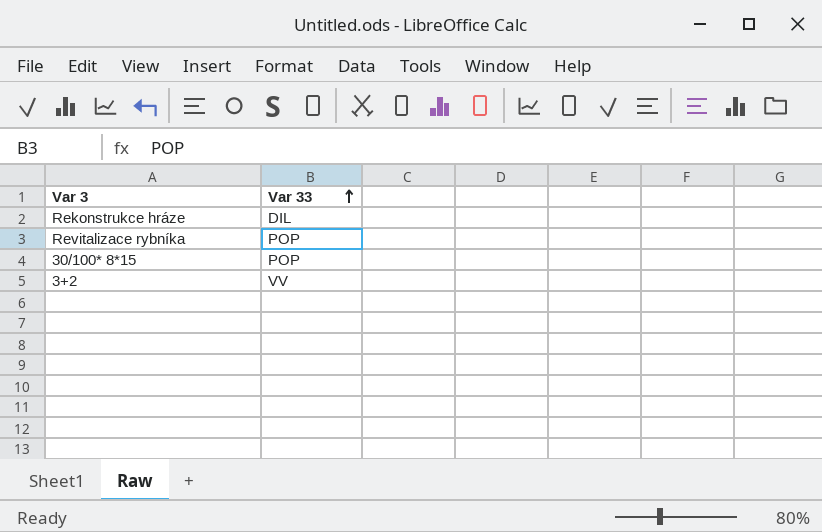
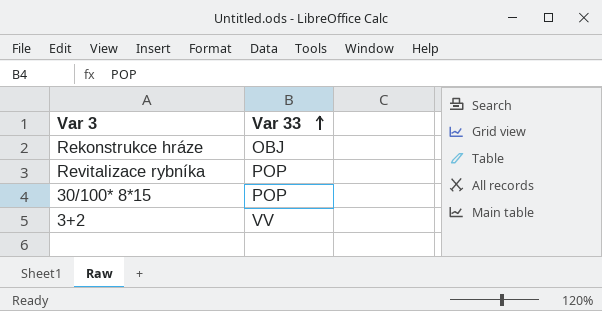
Rekonstrukce hráze | Var 33: DIL -> OBJ

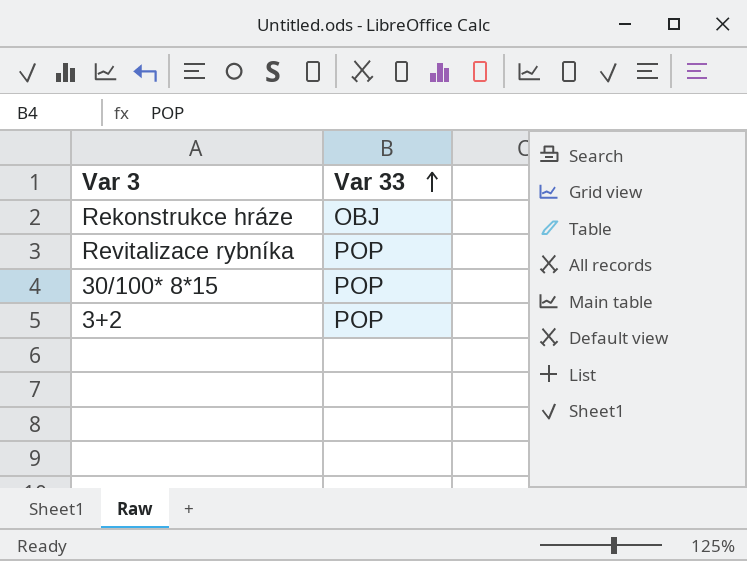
3+2 | Var 33: VV -> POP

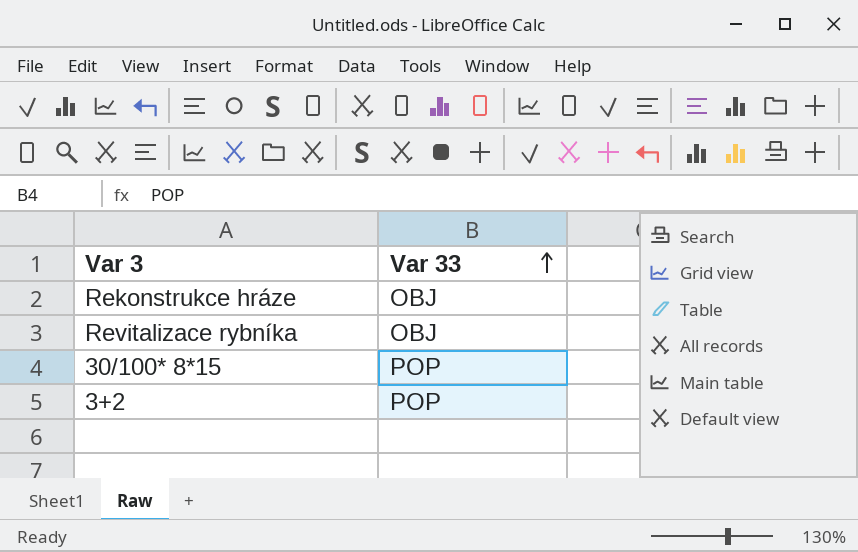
Revitalizace rybníka | Var 33: POP -> OBJ

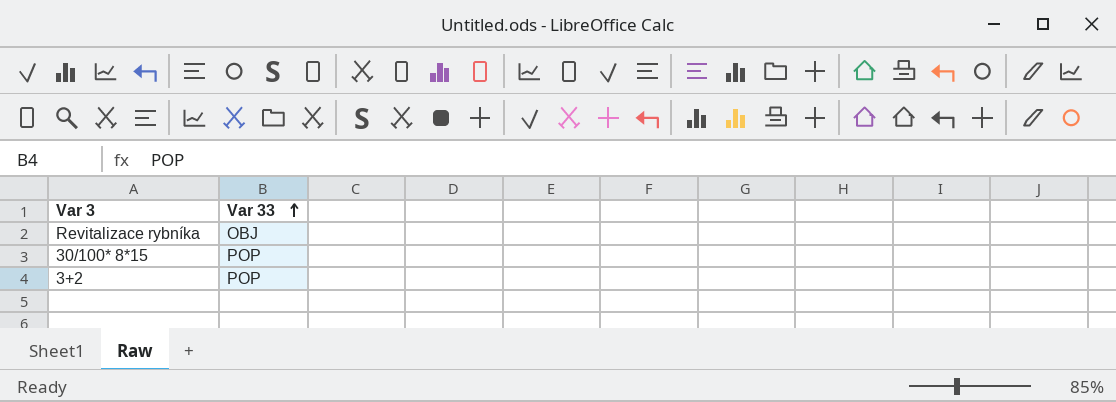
row Rekonstrukce hráze: OBJ -> none

